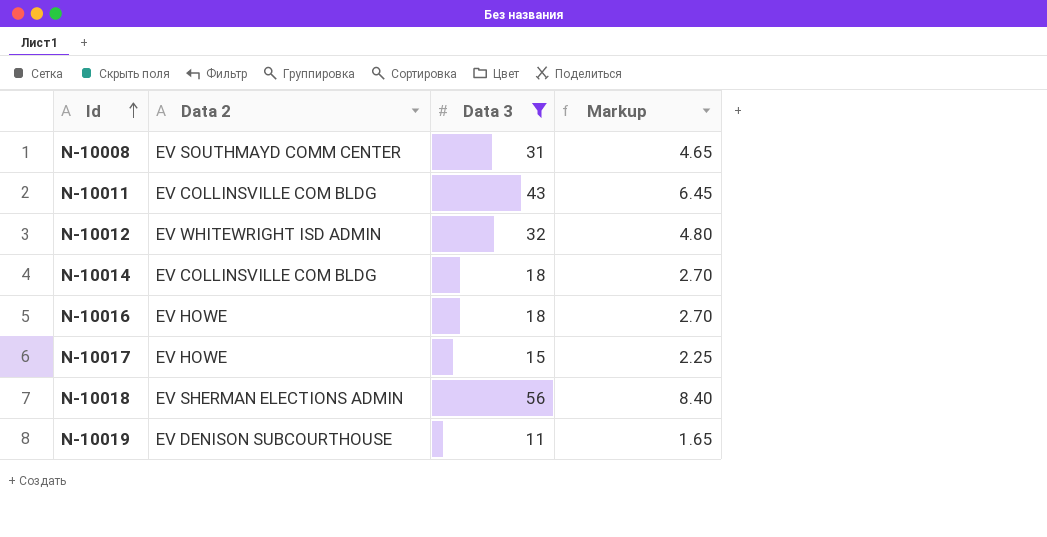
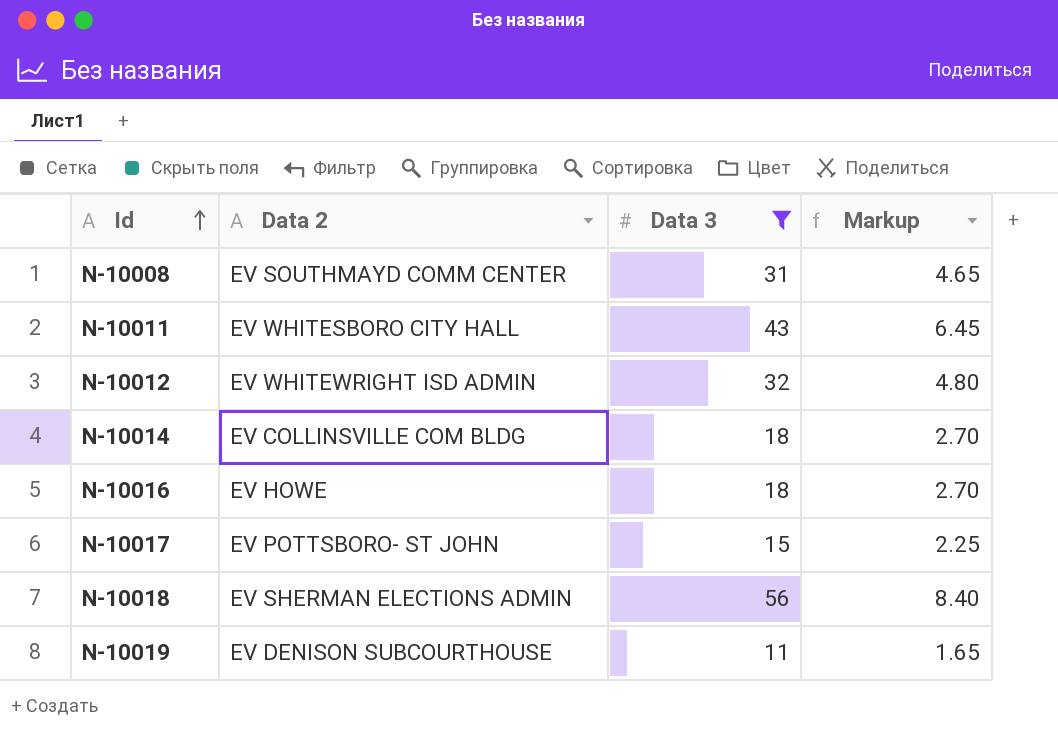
N-10011 | Data 2: EV COLLINSVILLE COM BLDG -> EV WHITESBORO CITY HALL
N-10017 | Data 2: EV HOWE -> EV POTTSBORO- ST JOHN

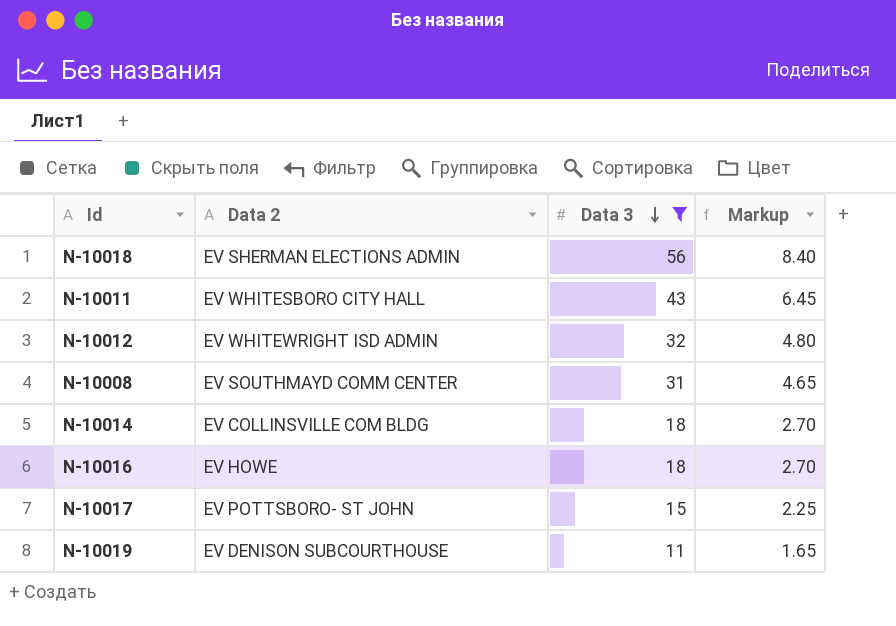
row order: Id ascending -> Data 3 descending

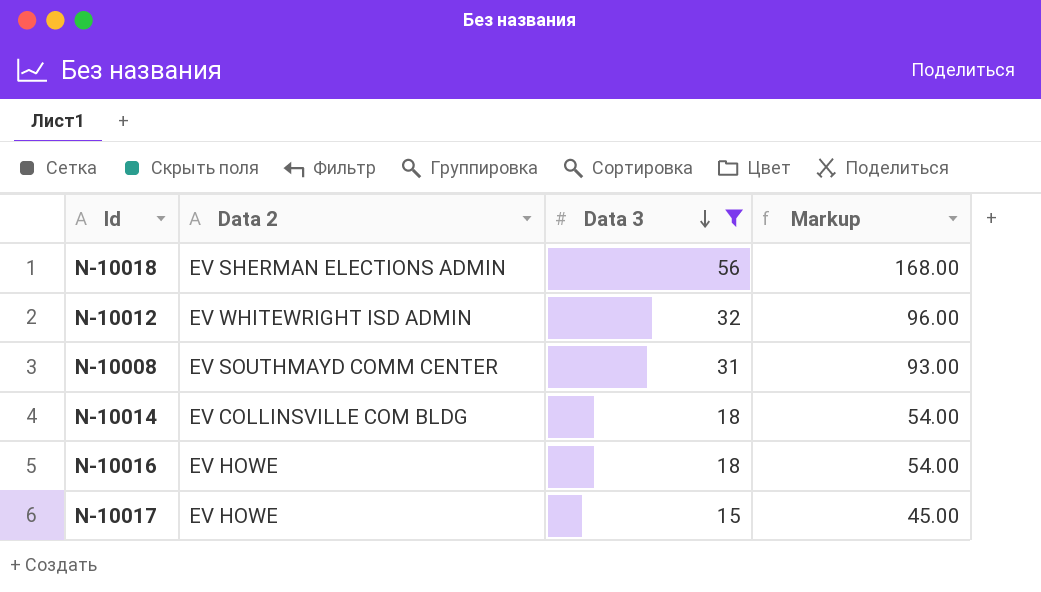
column Markup | formula: [Data 3] * 0.15 -> [Data 3] * 3
row N-10011: EV WHITESBORO CITY HALL | 43 | 6.45 -> none
row N-10019: EV DENISON SUBCOURTHOUSE | 11 | 1.65 -> none
N-10017 | Data 2: EV POTTSBORO- ST JOHN -> EV HOWE

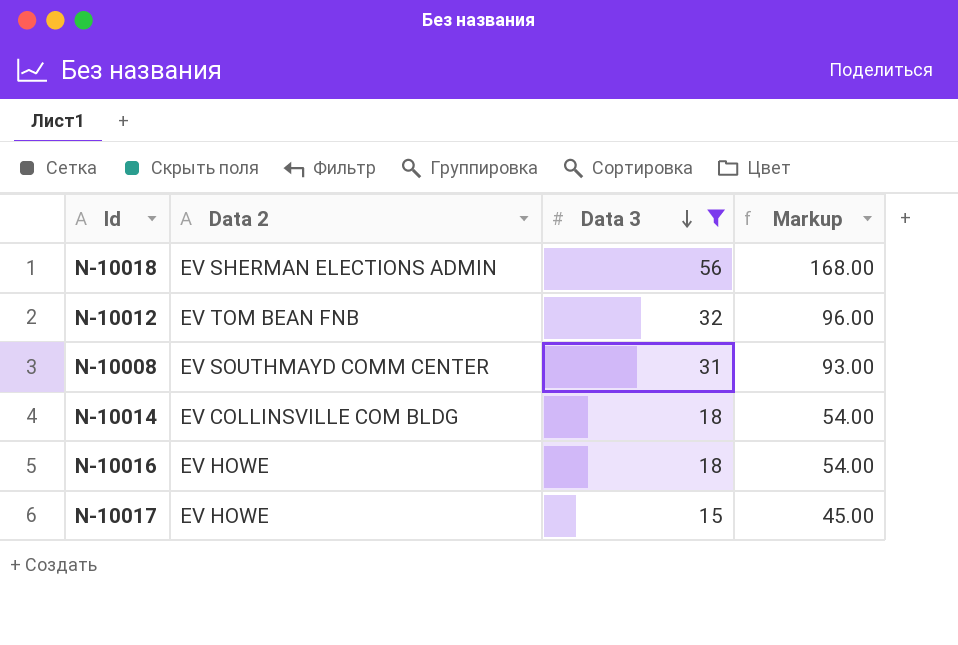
N-10012 | Data 2: EV WHITEWRIGHT ISD ADMIN -> EV TOM BEAN FNB

